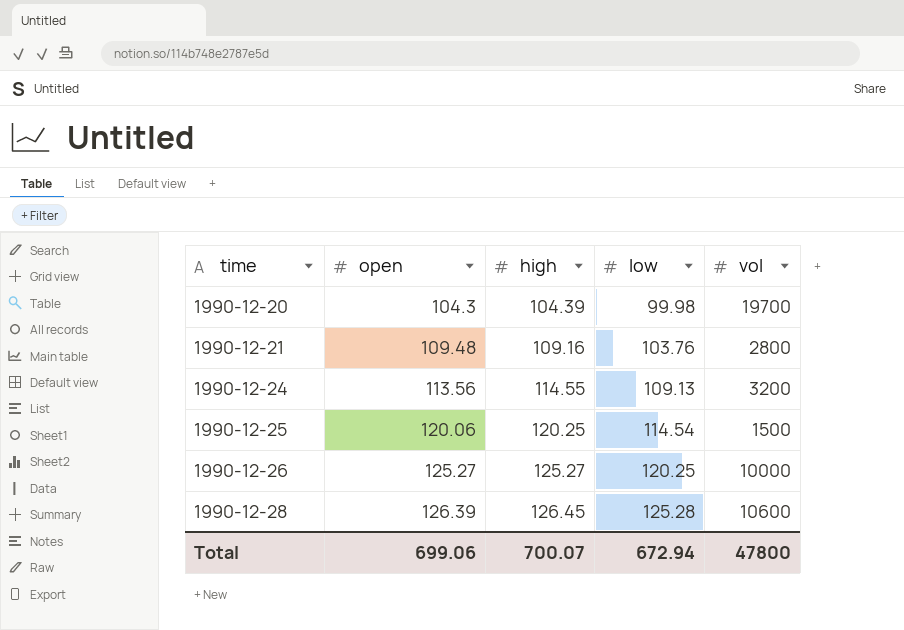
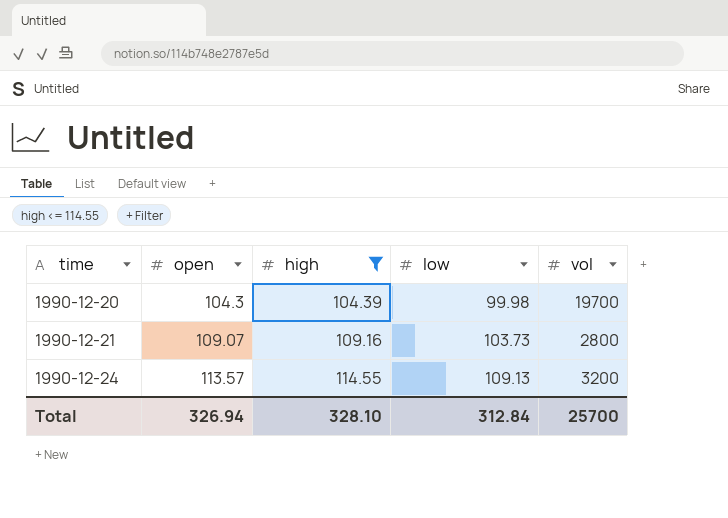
filter: none -> high <= 114.55
1990-12-21 | open: 109.48 -> 109.07
1990-12-21 | low: 103.76 -> 103.73
1990-12-24 | open: 113.56 -> 113.57
Total | open: 699.06 -> 326.94
Total | high: 700.07 -> 328.10
Total | low: 672.94 -> 312.84
Total | vol: 47800 -> 25700

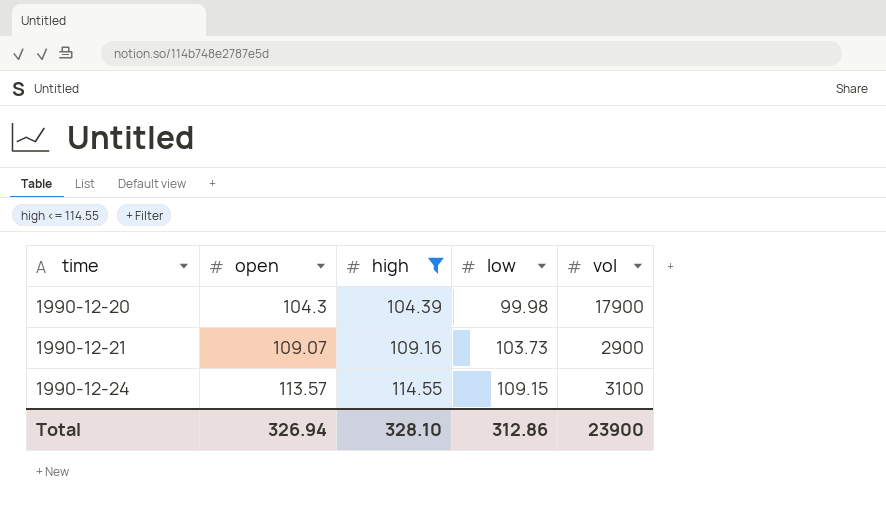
1990-12-20 | vol: 19700 -> 17900
1990-12-21 | vol: 2800 -> 2900
1990-12-24 | low: 109.13 -> 109.15
1990-12-24 | vol: 3200 -> 3100
Total | low: 312.84 -> 312.86
Total | vol: 25700 -> 23900

